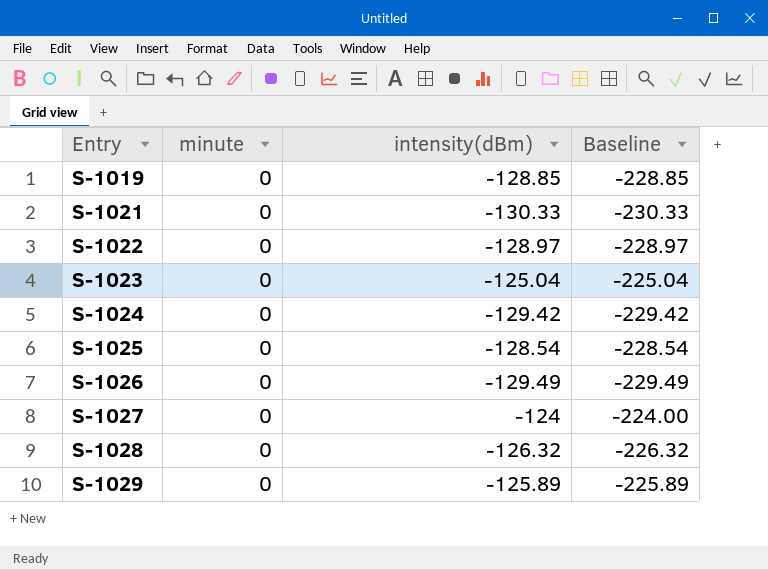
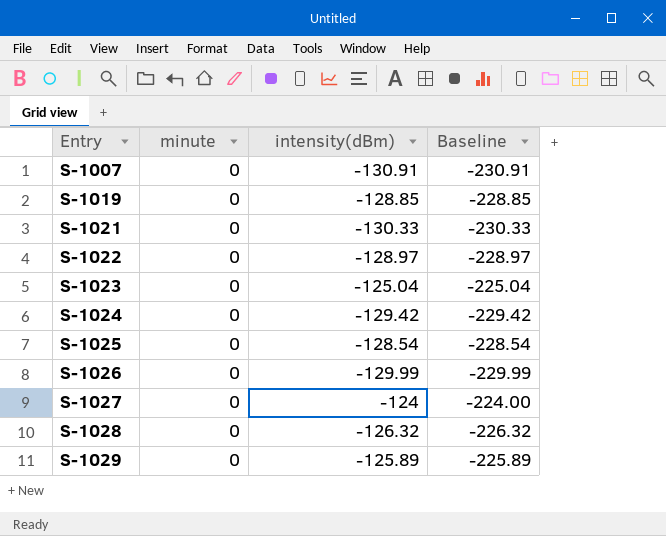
row S-1007: none -> 0 | -130.91 | -230.91
S-1026 | intensity(dBm): -129.49 -> -129.99
S-1026 | Baseline: -229.49 -> -229.99

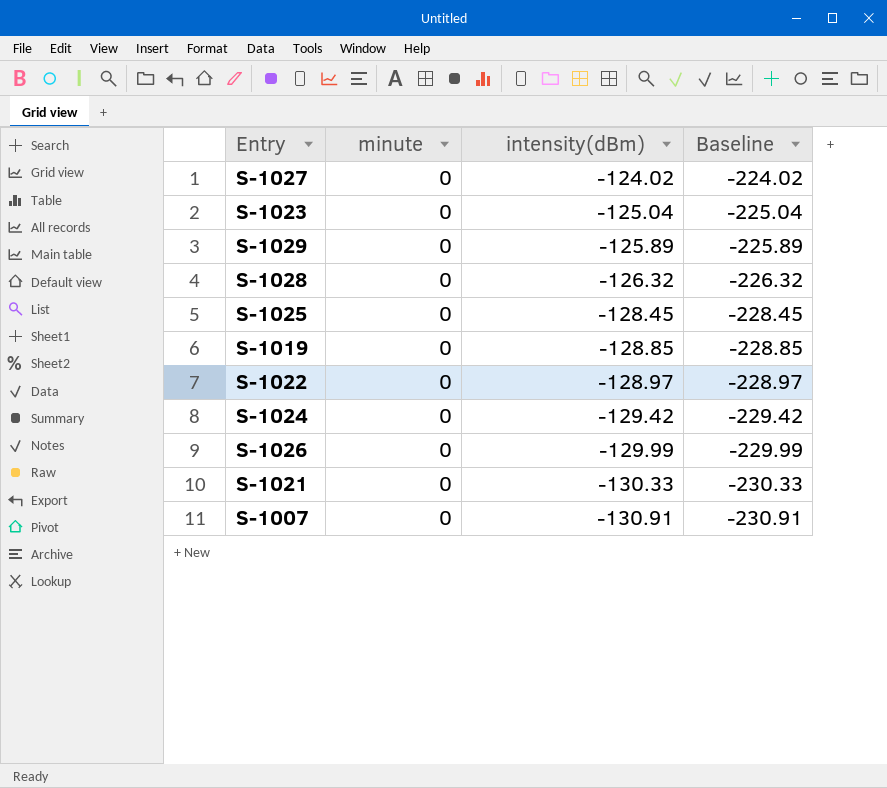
row order: Entry ascending -> intensity(dBm) descending
S-1027 | intensity(dBm): -124 -> -124.02
S-1027 | Baseline: -224.00 -> -224.02
S-1025 | intensity(dBm): -128.54 -> -128.45
S-1025 | Baseline: -228.54 -> -228.45

